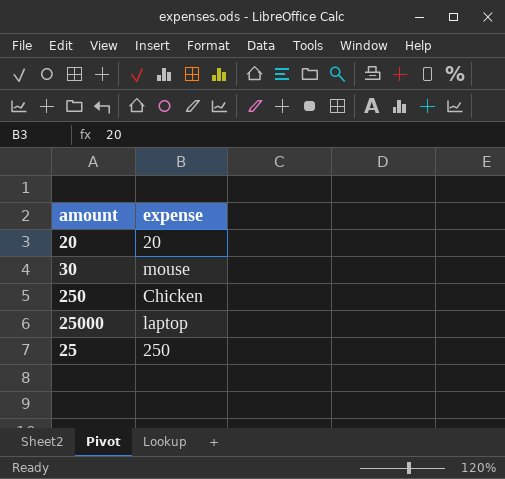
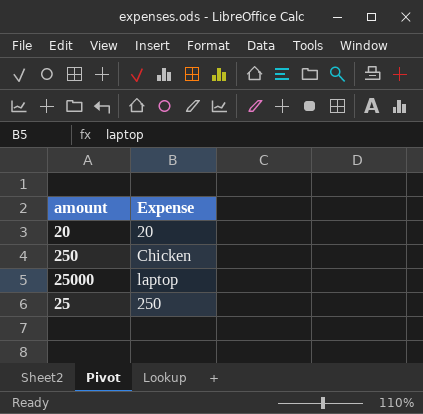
column name: expense -> Expense
row 30: mouse -> none

